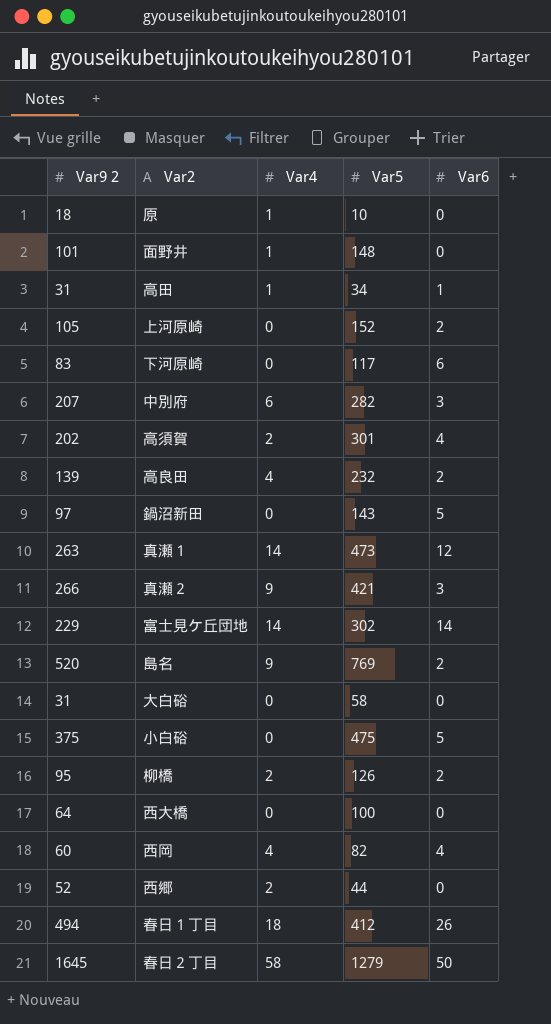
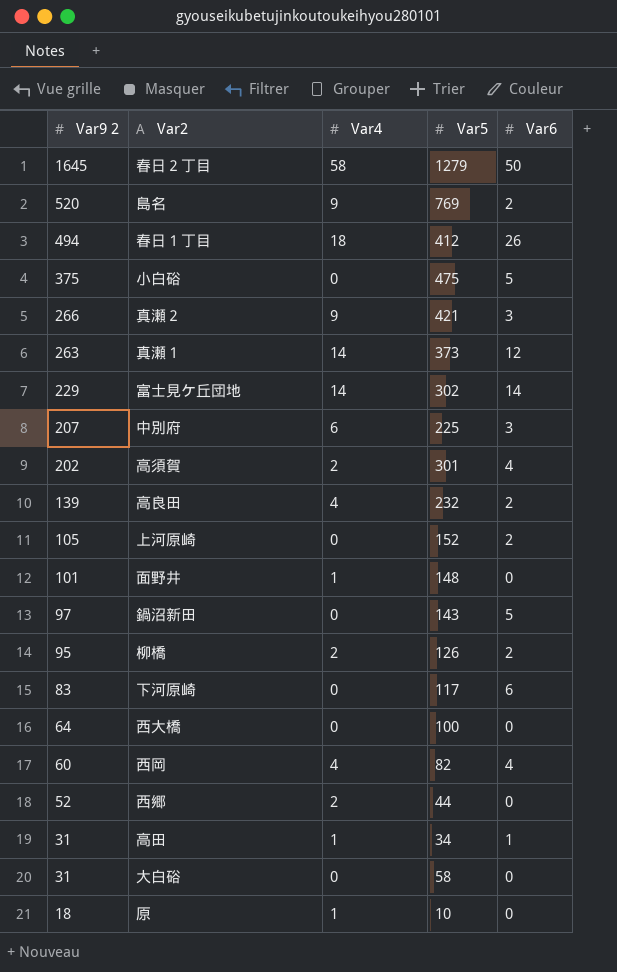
row order: none -> Var9 2 descending
真瀬１ | Var5: 473 -> 373
中別府 | Var5: 282 -> 225

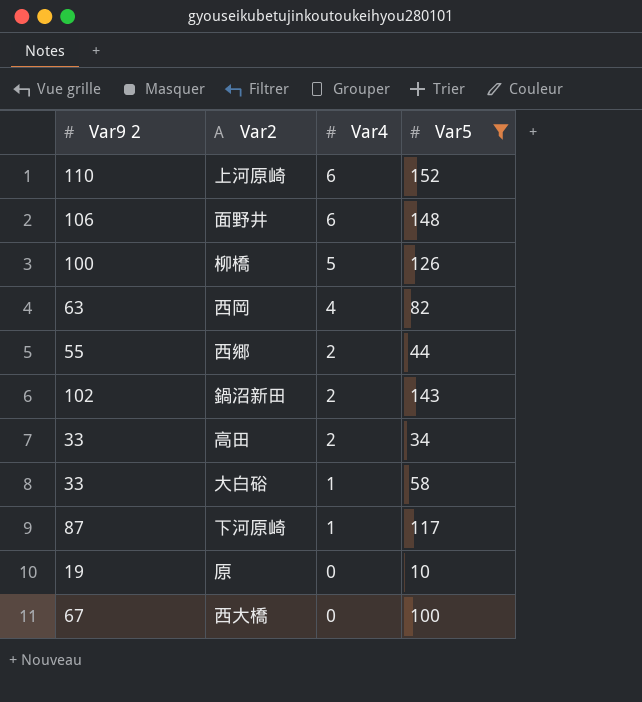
filter: none -> Var5 <= 152
row order: Var9 2 descending -> Var4 descending
column Var6 | position: 5 -> none
上河原崎 | Var9 2: 105 -> 110
上河原崎 | Var4: 0 -> 6
面野井 | Var9 2: 101 -> 106
面野井 | Var4: 1 -> 6
柳橋 | Var9 2: 95 -> 100
柳橋 | Var4: 2 -> 5
西岡 | Var9 2: 60 -> 63
西郷 | Var9 2: 52 -> 55
鍋沼新田 | Var9 2: 97 -> 102
鍋沼新田 | Var4: 0 -> 2
高田 | Var9 2: 31 -> 33
高田 | Var4: 1 -> 2
大白硲 | Var9 2: 31 -> 33
大白硲 | Var4: 0 -> 1
下河原崎 | Var9 2: 83 -> 87
下河原崎 | Var4: 0 -> 1
原 | Var9 2: 18 -> 19
原 | Var4: 1 -> 0
西大橋 | Var9 2: 64 -> 67

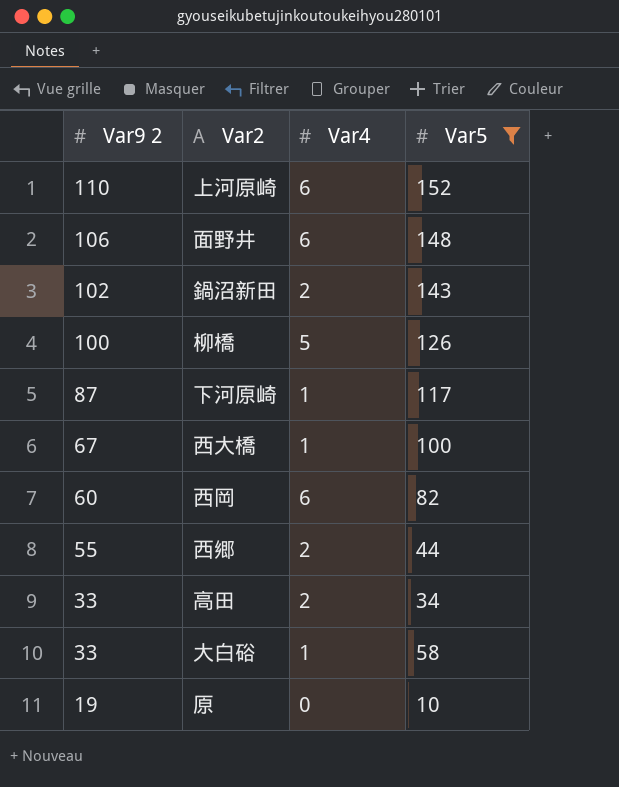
row order: Var4 descending -> Var9 2 descending
西大橋 | Var4: 0 -> 1
西岡 | Var9 2: 63 -> 60
西岡 | Var4: 4 -> 6

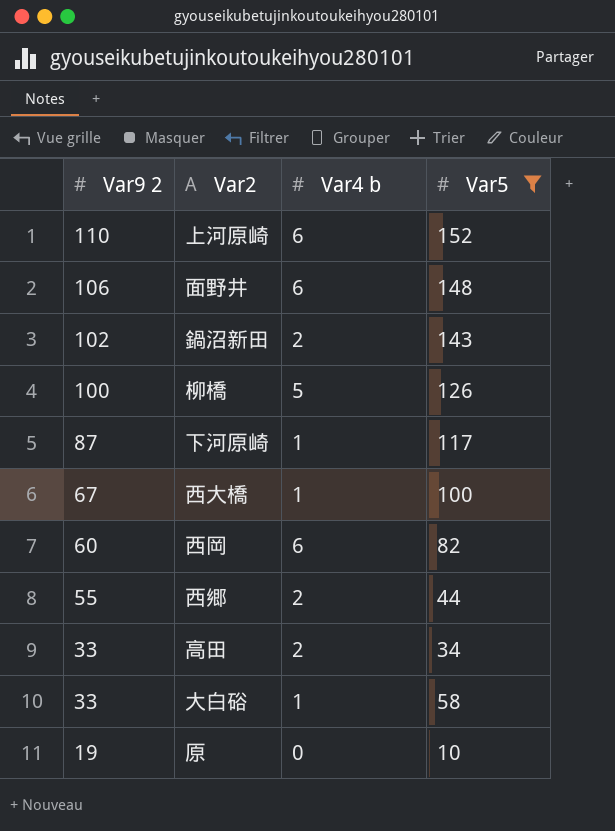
column name: Var4 -> Var4 b

